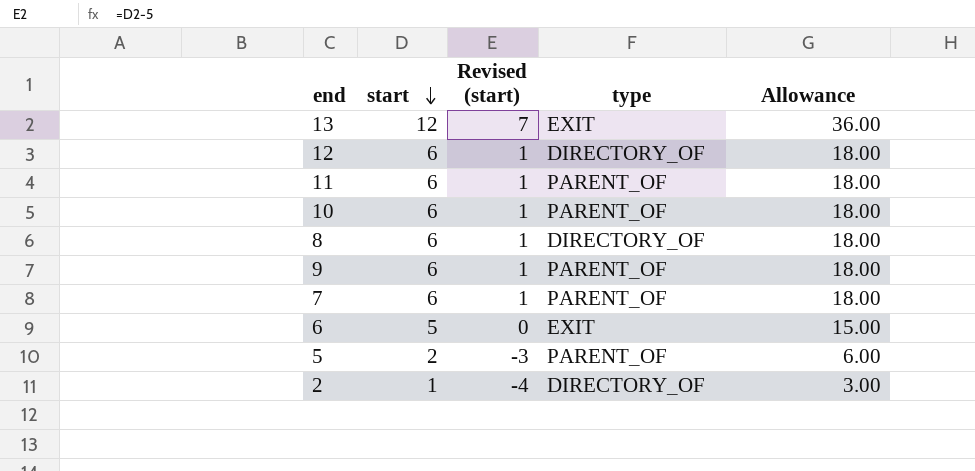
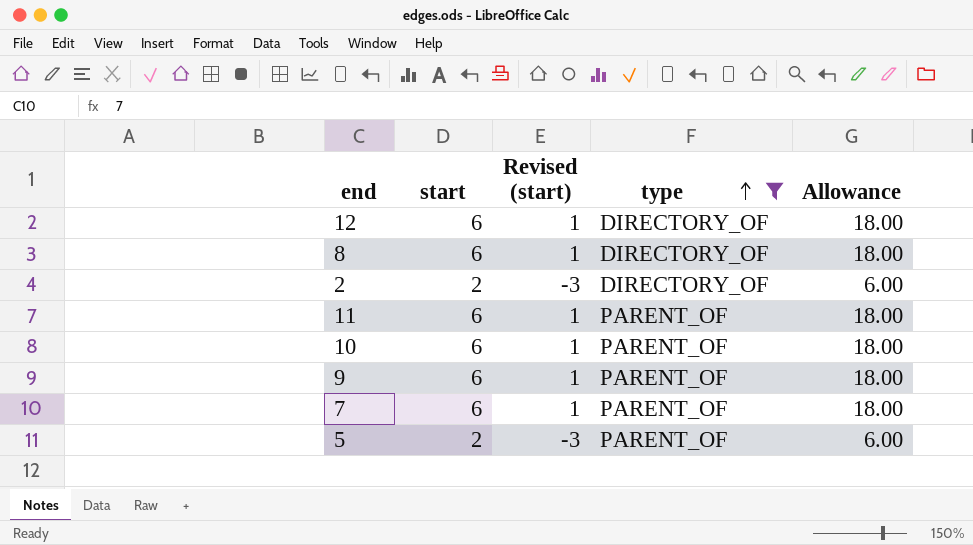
filter: none -> type != EXIT
row order: start descending -> type ascending
2 | start: 1 -> 2
2 | Revised (start): -4 -> -3
2 | Allowance: 3.00 -> 6.00

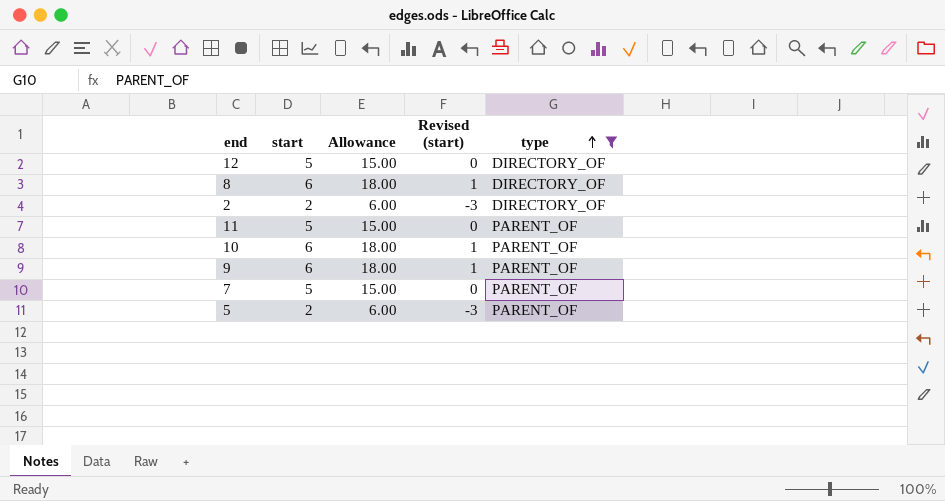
column Allowance | position: 5 -> 3
12 | start: 6 -> 5
12 | Allowance: 18.00 -> 15.00
12 | Revised (start): 1 -> 0
11 | start: 6 -> 5
11 | Allowance: 18.00 -> 15.00
11 | Revised (start): 1 -> 0
7 | start: 6 -> 5
7 | Allowance: 18.00 -> 15.00
7 | Revised (start): 1 -> 0

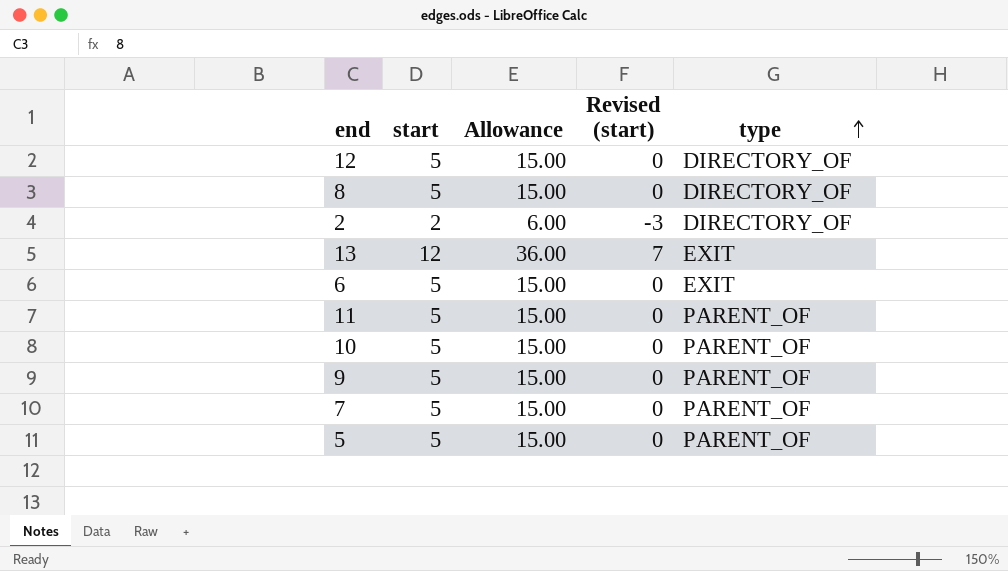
filter: type != EXIT -> none
8 | start: 6 -> 5
8 | Allowance: 18.00 -> 15.00
8 | Revised (start): 1 -> 0
10 | start: 6 -> 5
10 | Allowance: 18.00 -> 15.00
10 | Revised (start): 1 -> 0
9 | start: 6 -> 5
9 | Allowance: 18.00 -> 15.00
9 | Revised (start): 1 -> 0
5 | start: 2 -> 5
5 | Allowance: 6.00 -> 15.00
5 | Revised (start): -3 -> 0

